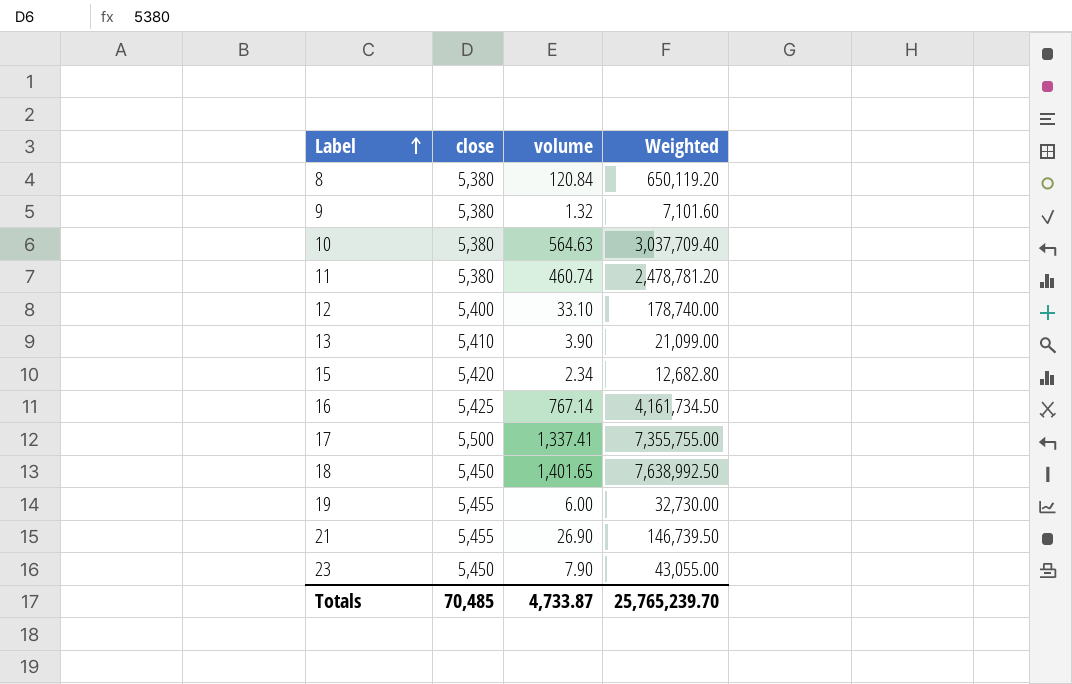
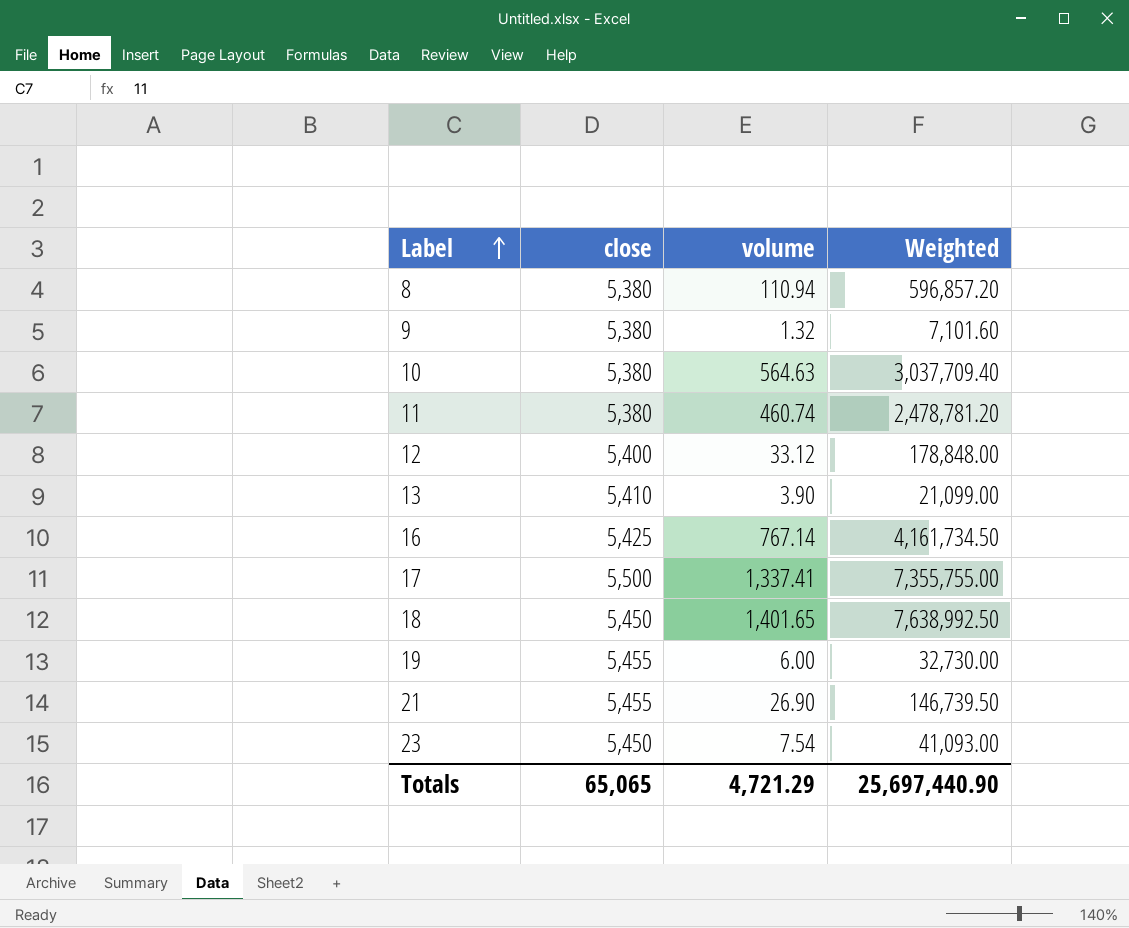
row 15: 5,420 | 2.34 | 12,682.80 -> none
8 | volume: 120.84 -> 110.94
8 | Weighted: 650,119.20 -> 596,857.20
12 | volume: 33.10 -> 33.12
12 | Weighted: 178,740.00 -> 178,848.00
23 | volume: 7.90 -> 7.54
23 | Weighted: 43,055.00 -> 41,093.00
Totals | close: 70,485 -> 65,065
Totals | volume: 4,733.87 -> 4,721.29
Totals | Weighted: 25,765,239.70 -> 25,697,440.90

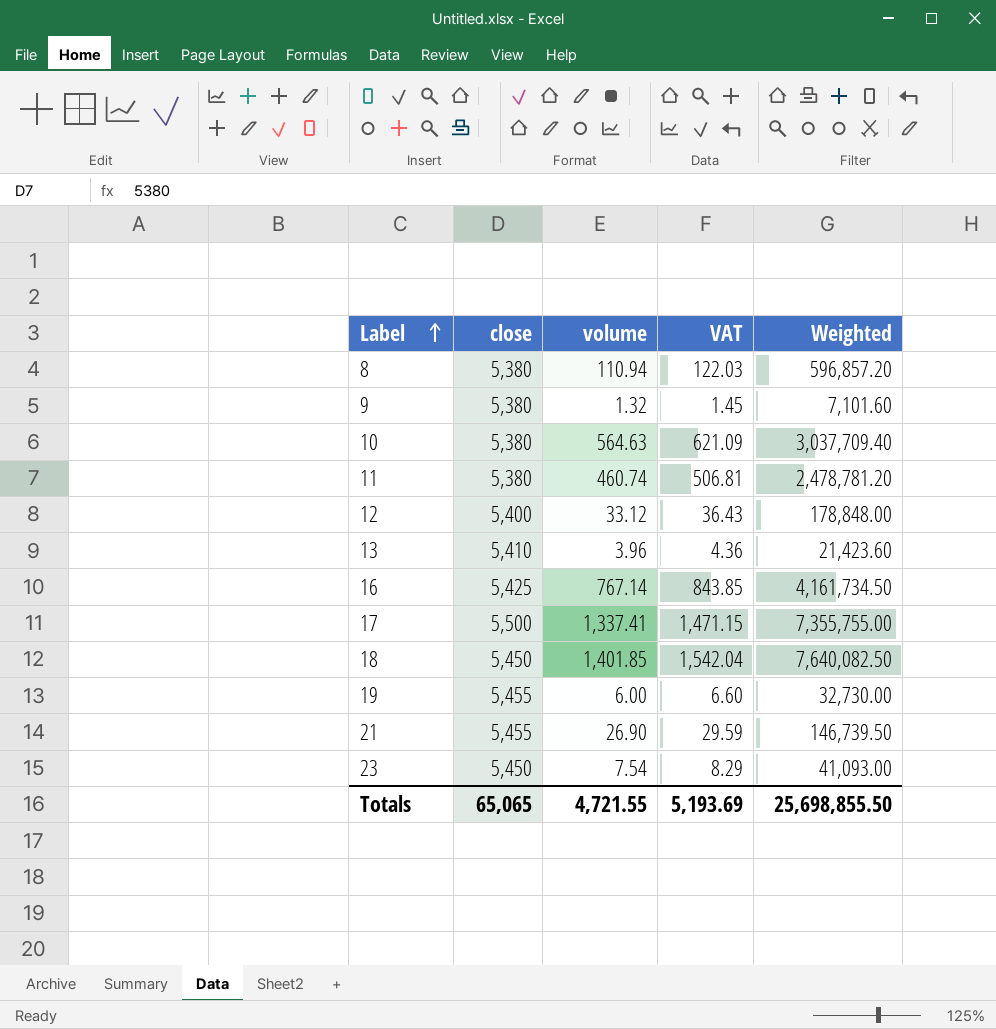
column VAT | formula: none -> [volume] * 1.1
13 | volume: 3.90 -> 3.96
13 | Weighted: 21,099.00 -> 21,423.60
18 | volume: 1,401.65 -> 1,401.85
18 | Weighted: 7,638,992.50 -> 7,640,082.50
Totals | volume: 4,721.29 -> 4,721.55
Totals | Weighted: 25,697,440.90 -> 25,698,855.50

